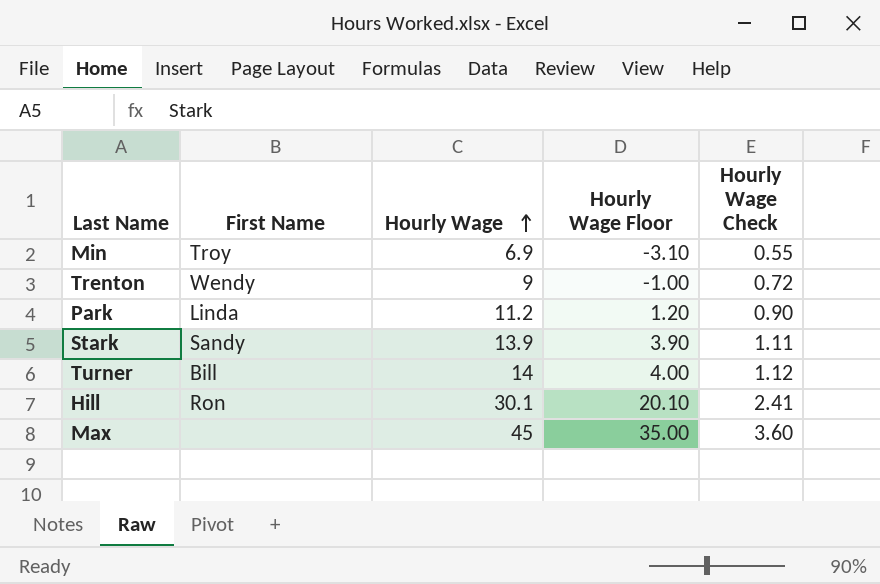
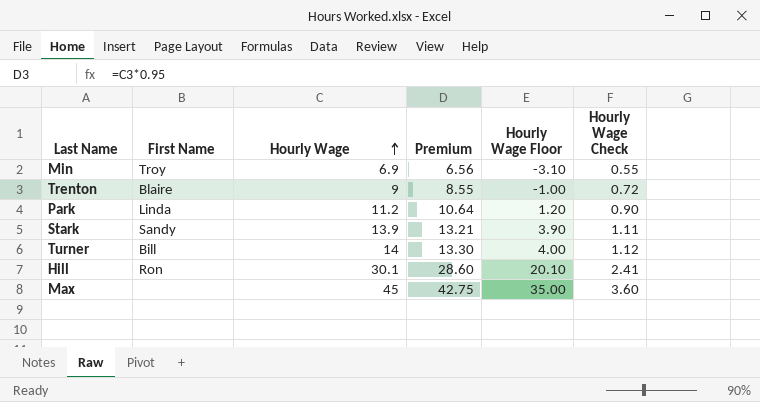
column Premium | formula: none -> [Hourly Wage] * 0.95
Trenton | First Name: Wendy -> Blaire

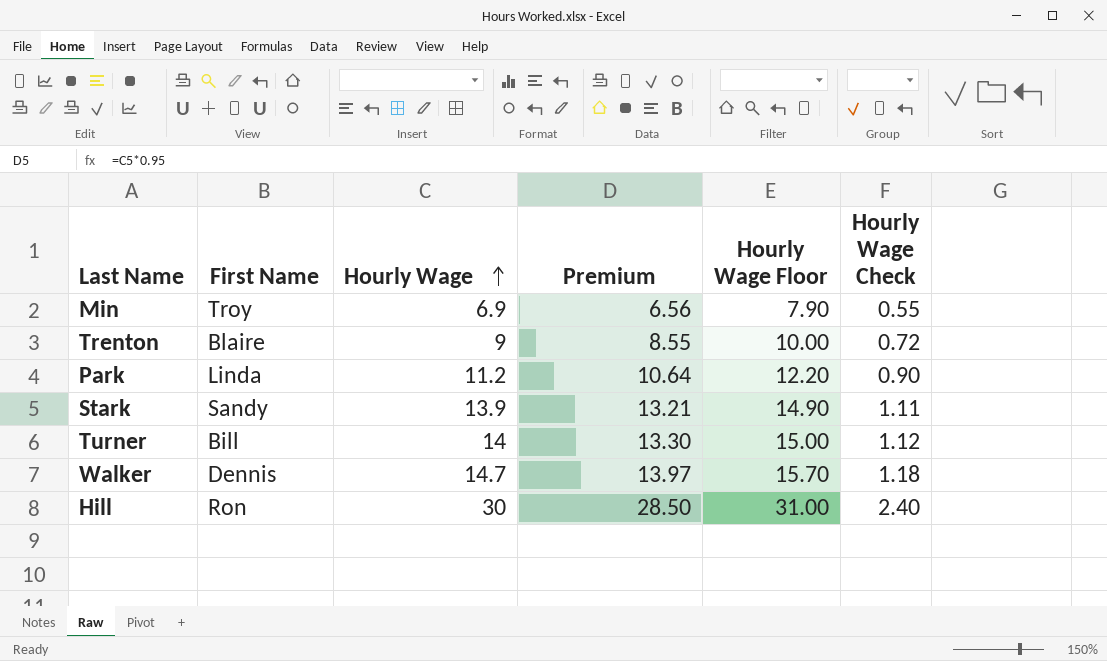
column Hourly Wage Floor | formula: [Hourly Wage] - 10 -> [Hourly Wage] + 1
row Max: none | 45 | 42.75 | 35.00 | 3.60 -> none
row Walker: none -> Dennis | 14.7 | 13.97 | 15.70 | 1.18
Hill | Hourly Wage: 30.1 -> 30
Hill | Premium: 28.60 -> 28.50
Hill | Hourly Wage Check: 2.41 -> 2.40

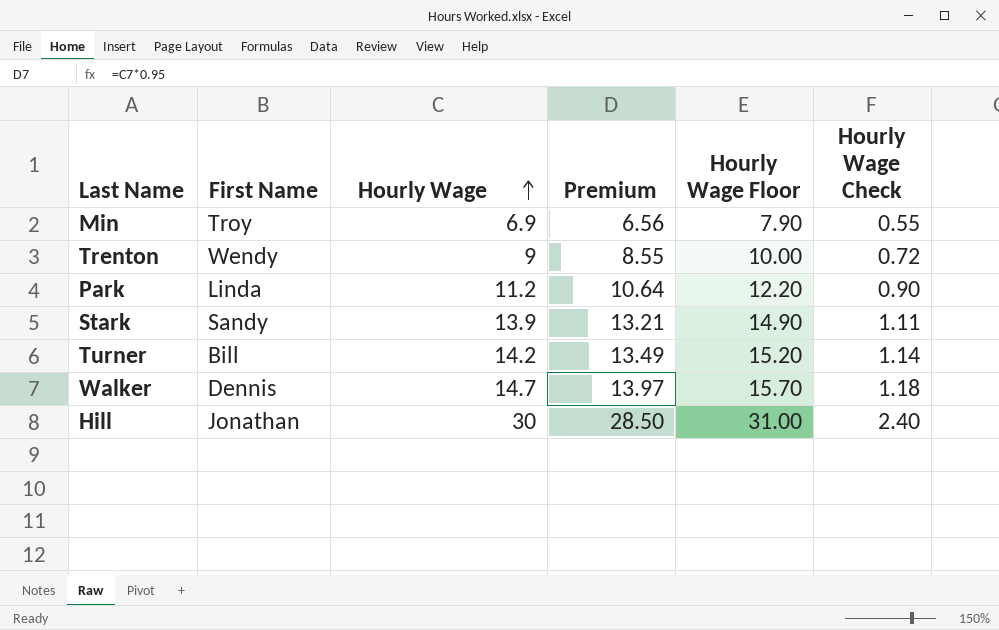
Trenton | First Name: Blaire -> Wendy
Turner | Hourly Wage: 14 -> 14.2
Turner | Premium: 13.30 -> 13.49
Turner | Hourly Wage Floor: 15.00 -> 15.20
Turner | Hourly Wage Check: 1.12 -> 1.14
Hill | First Name: Ron -> Jonathan

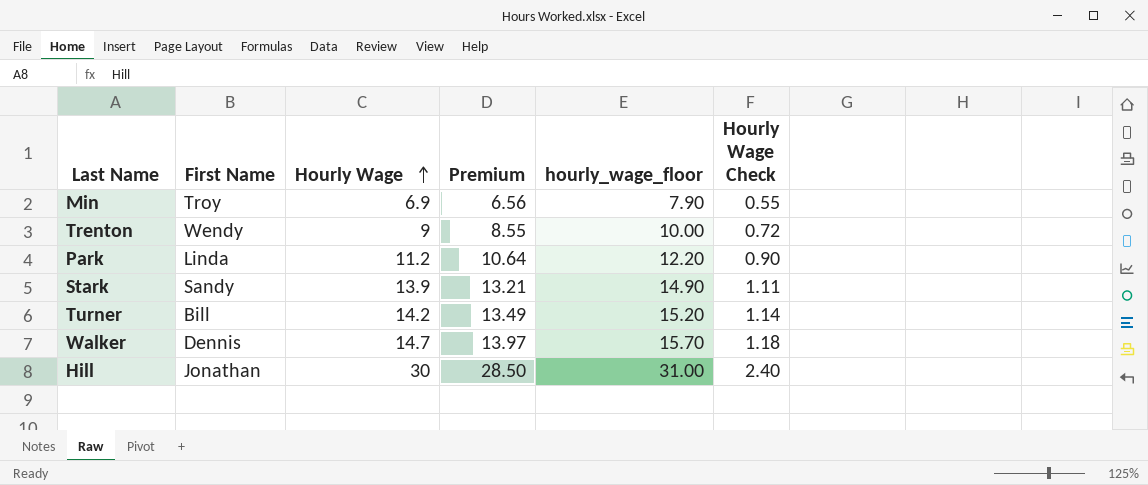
column name: Hourly Wage Floor -> hourly_wage_floor

